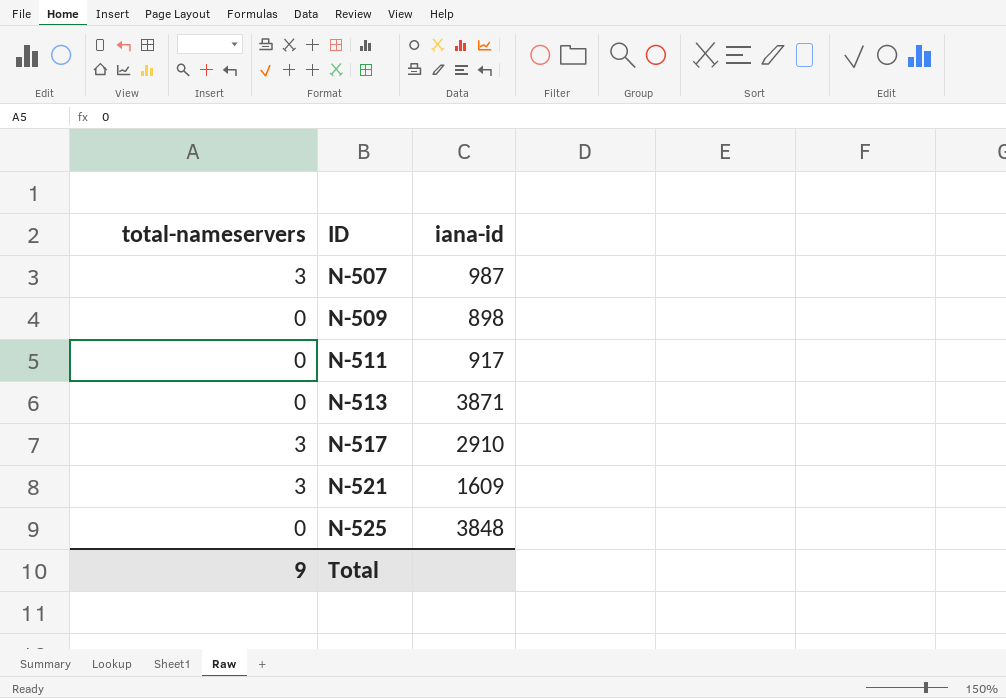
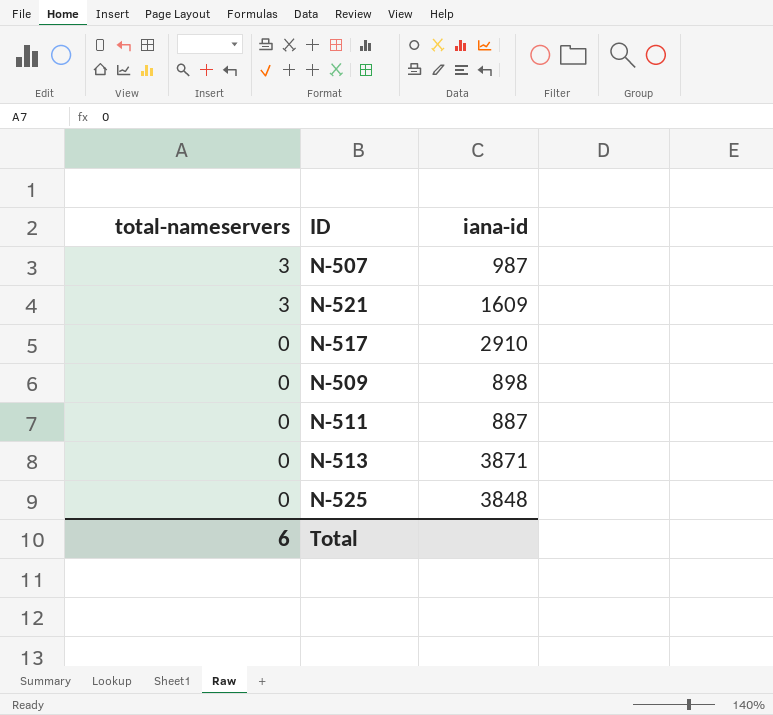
row order: ID ascending -> total-nameservers descending
N-517 | total-nameservers: 3 -> 0
N-511 | iana-id: 917 -> 887
Total | total-nameservers: 9 -> 6

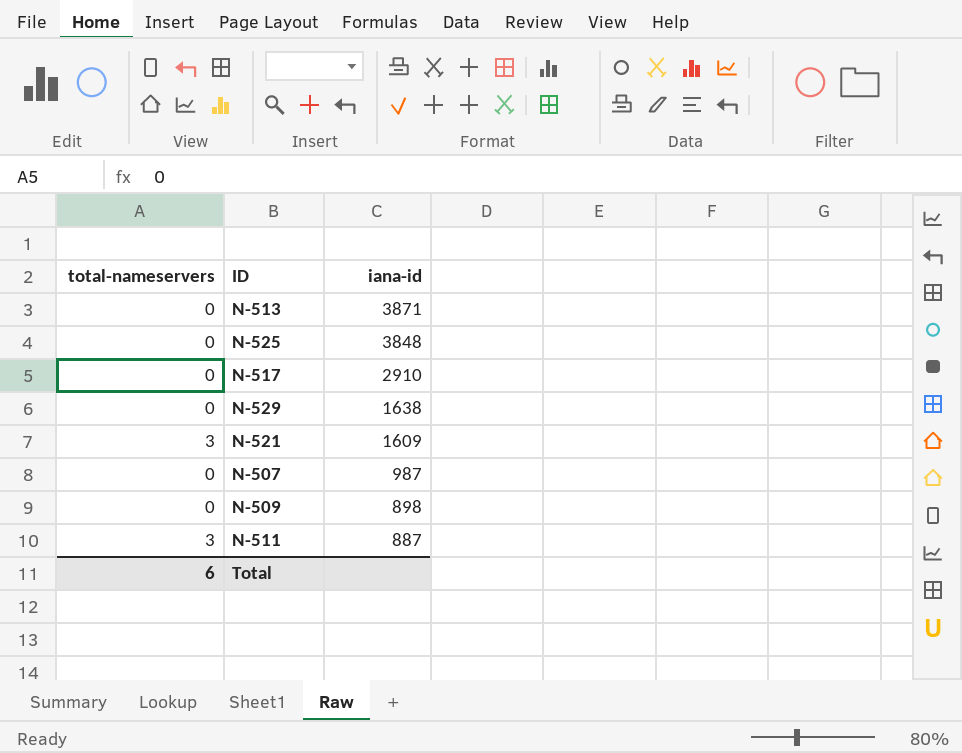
row order: total-nameservers descending -> iana-id descending
row N-529: none -> 0 | 1638
N-507 | total-nameservers: 3 -> 0
N-511 | total-nameservers: 0 -> 3

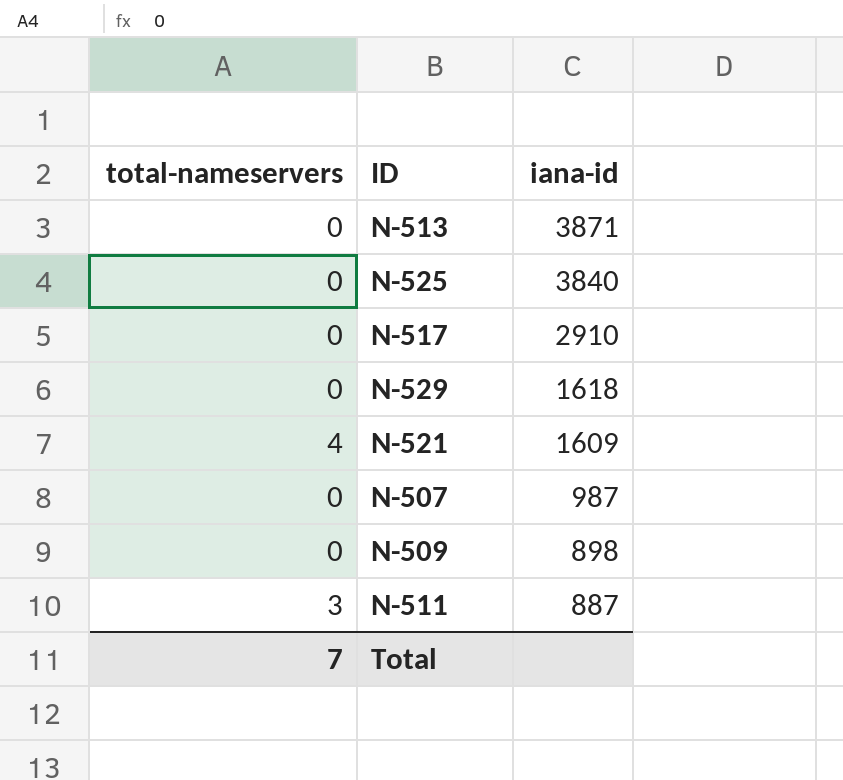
N-525 | iana-id: 3848 -> 3840
N-529 | iana-id: 1638 -> 1618
N-521 | total-nameservers: 3 -> 4
Total | total-nameservers: 6 -> 7

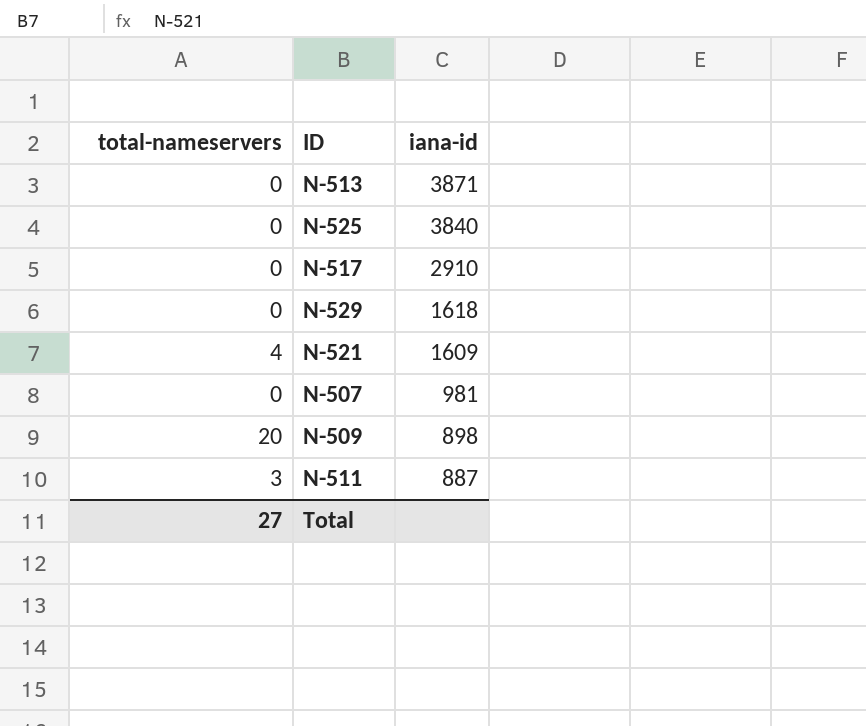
N-507 | iana-id: 987 -> 981
N-509 | total-nameservers: 0 -> 20
Total | total-nameservers: 7 -> 27

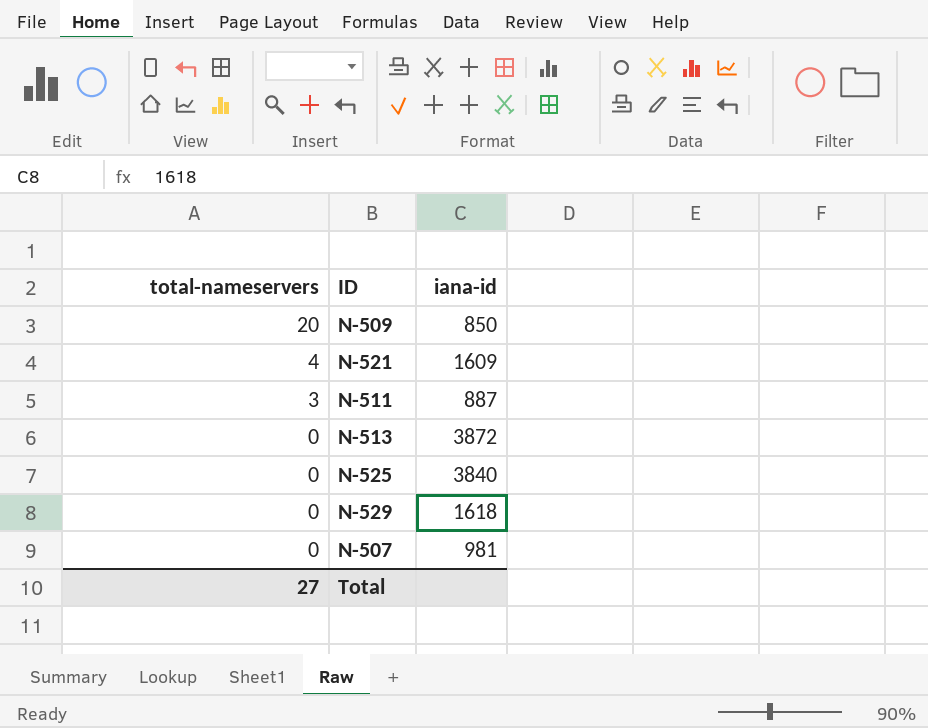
row order: iana-id descending -> total-nameservers descending
row N-517: 0 | 2910 -> none
N-509 | iana-id: 898 -> 850
N-513 | iana-id: 3871 -> 3872

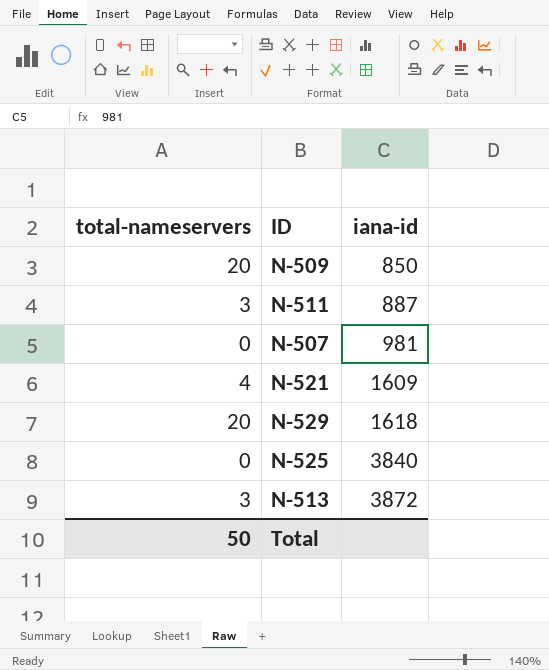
row order: total-nameservers descending -> iana-id ascending
N-529 | total-nameservers: 0 -> 20
N-513 | total-nameservers: 0 -> 3
Total | total-nameservers: 27 -> 50

